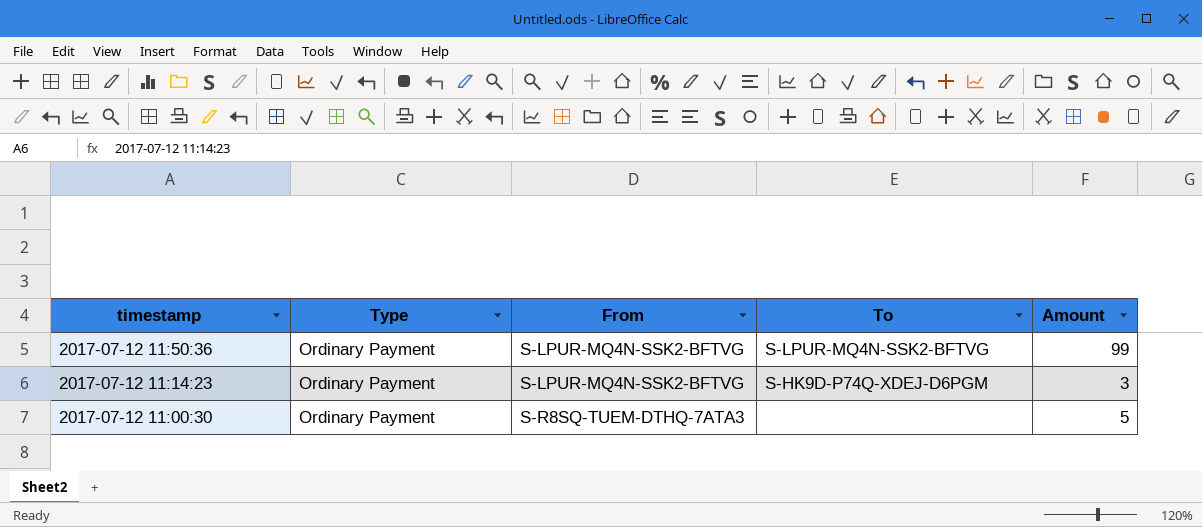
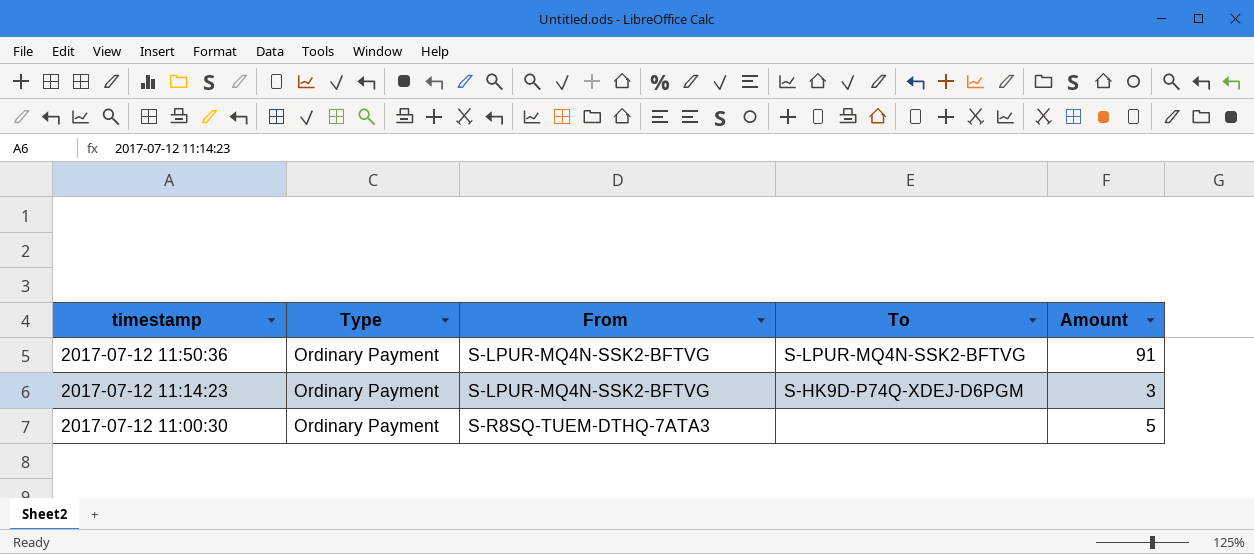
2017-07-12 11:50:36 | Amount: 99 -> 91

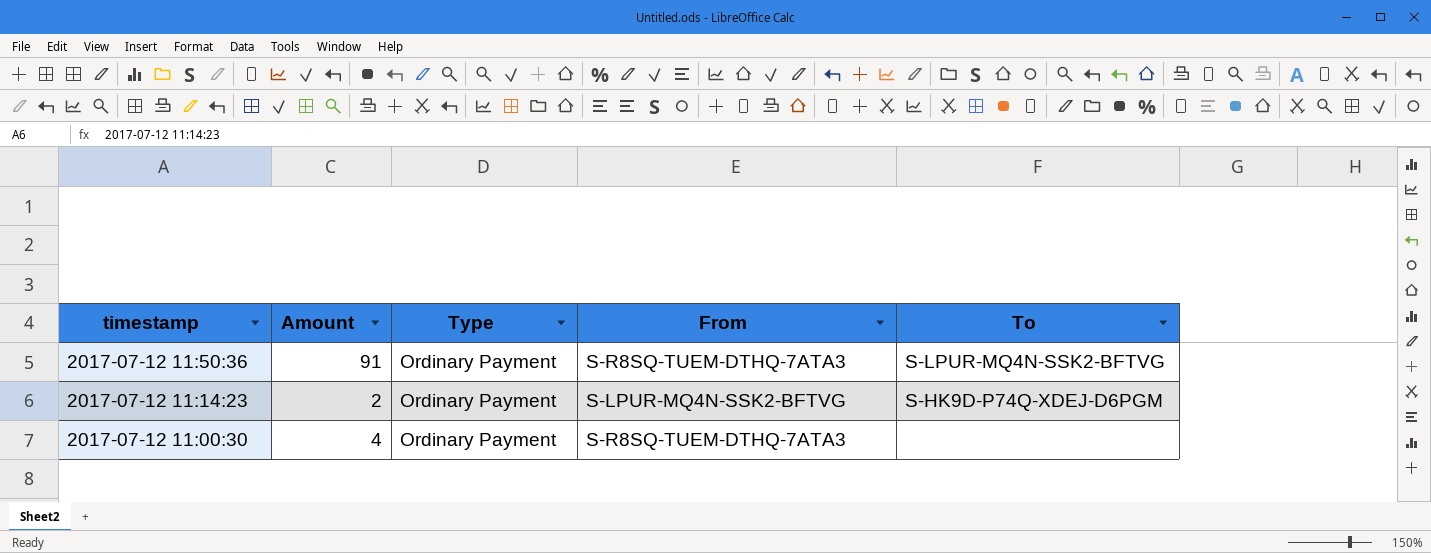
column Amount | position: 5 -> 2
2017-07-12 11:50:36 | From: S-LPUR-MQ4N-SSK2-BFTVG -> S-R8SQ-TUEM-DTHQ-7ATA3
2017-07-12 11:14:23 | Amount: 3 -> 2
2017-07-12 11:00:30 | Amount: 5 -> 4

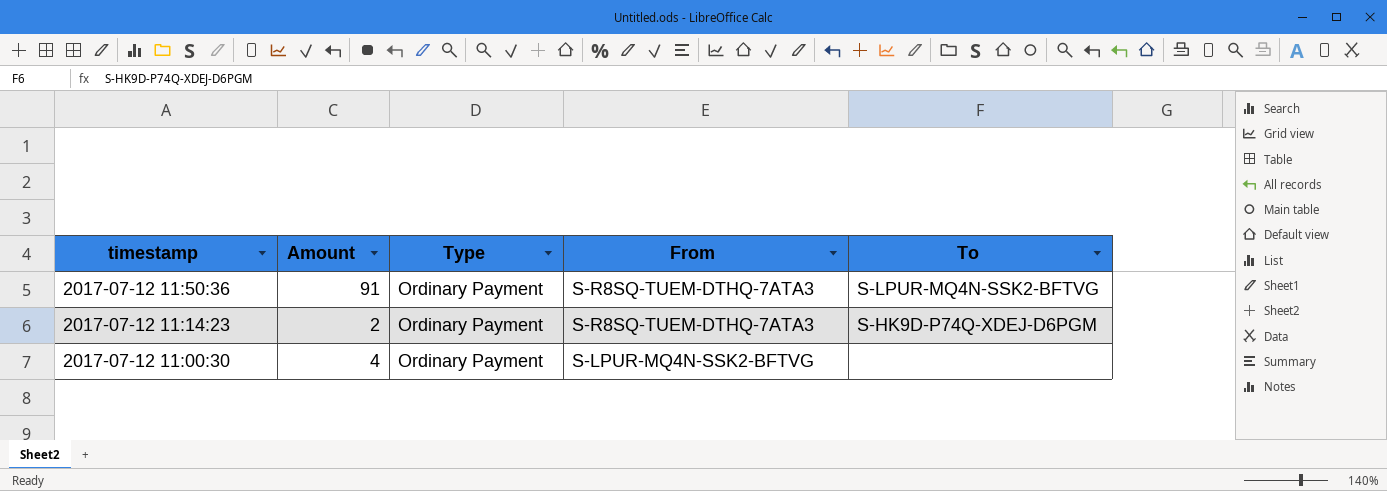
2017-07-12 11:14:23 | From: S-LPUR-MQ4N-SSK2-BFTVG -> S-R8SQ-TUEM-DTHQ-7ATA3
2017-07-12 11:00:30 | From: S-R8SQ-TUEM-DTHQ-7ATA3 -> S-LPUR-MQ4N-SSK2-BFTVG

